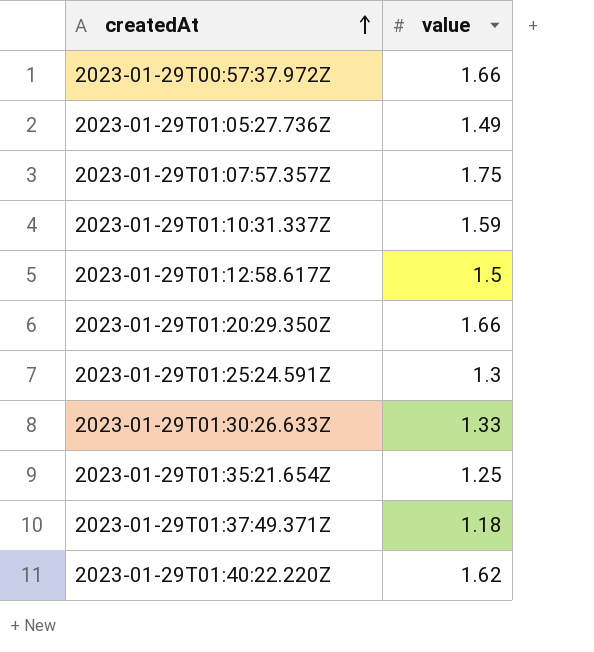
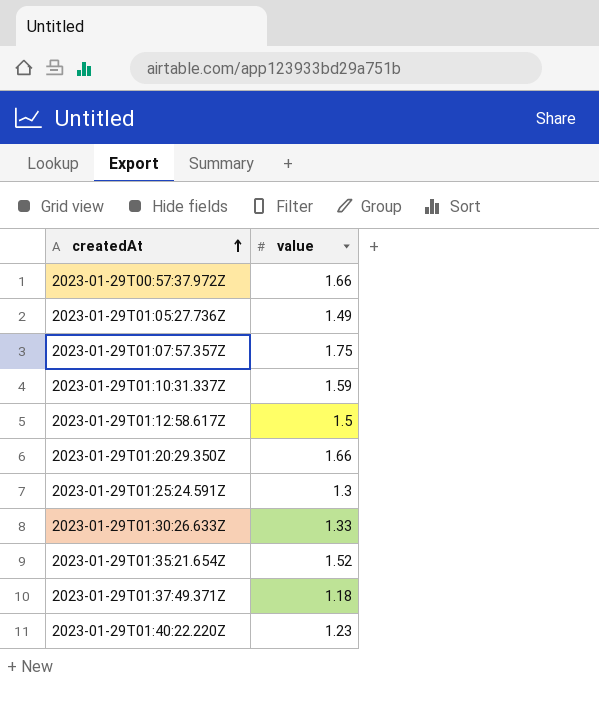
2023-01-29T01:35:21.654Z | value: 1.25 -> 1.52
2023-01-29T01:40:22.220Z | value: 1.62 -> 1.23

